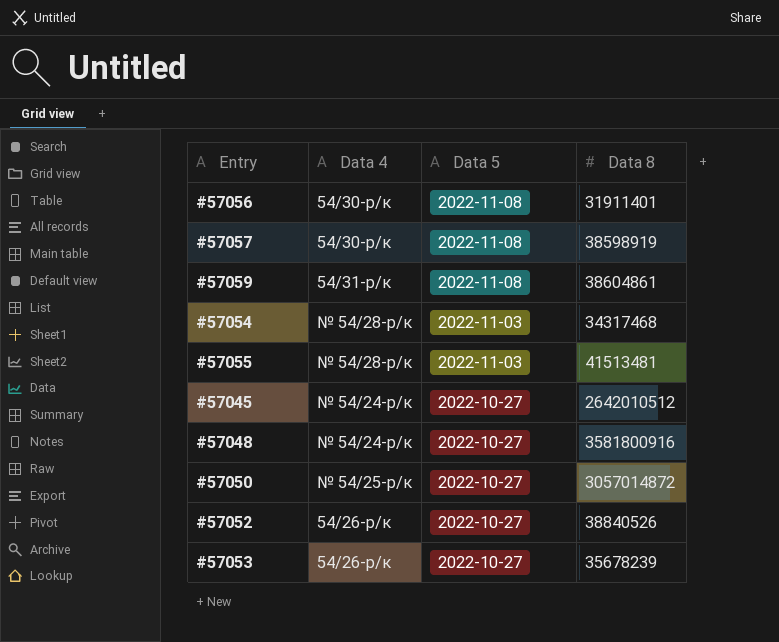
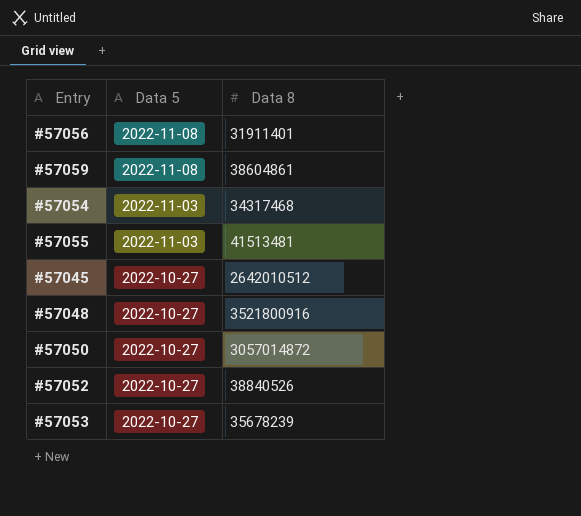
column Data 4 | position: 2 -> none
row #57057: 54/30-р/к | 2022-11-08 | 38598919 -> none
#57048 | Data 8: 3581800916 -> 3521800916

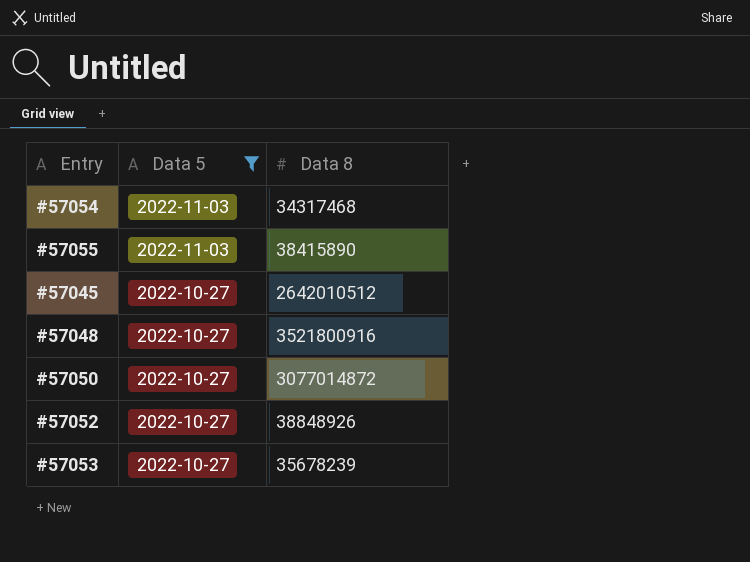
filter: none -> Data 5 != 2022-11-08
#57055 | Data 8: 41513481 -> 38415890
#57050 | Data 8: 3057014872 -> 3077014872
#57052 | Data 8: 38840526 -> 38848926

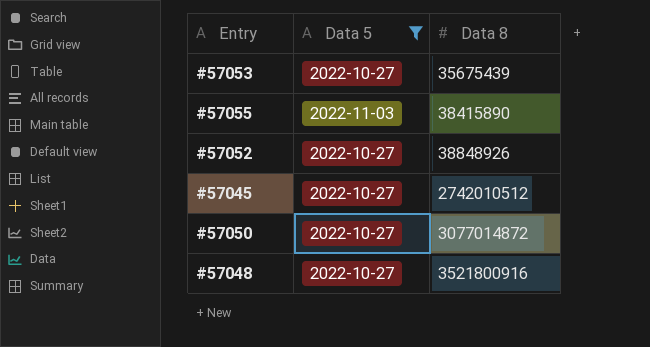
row order: Data 5 descending -> Data 8 ascending
row #57054: 2022-11-03 | 34317468 -> none
#57053 | Data 8: 35678239 -> 35675439
#57045 | Data 8: 2642010512 -> 2742010512

